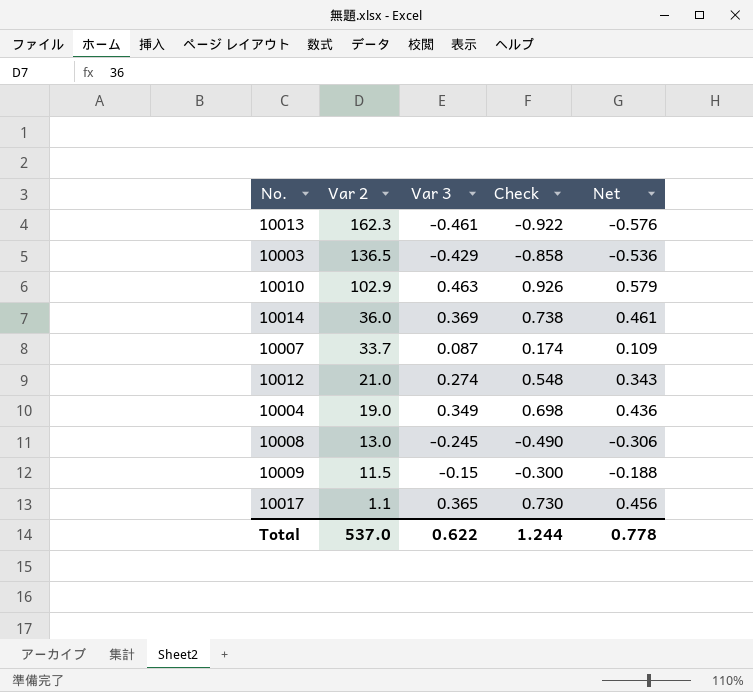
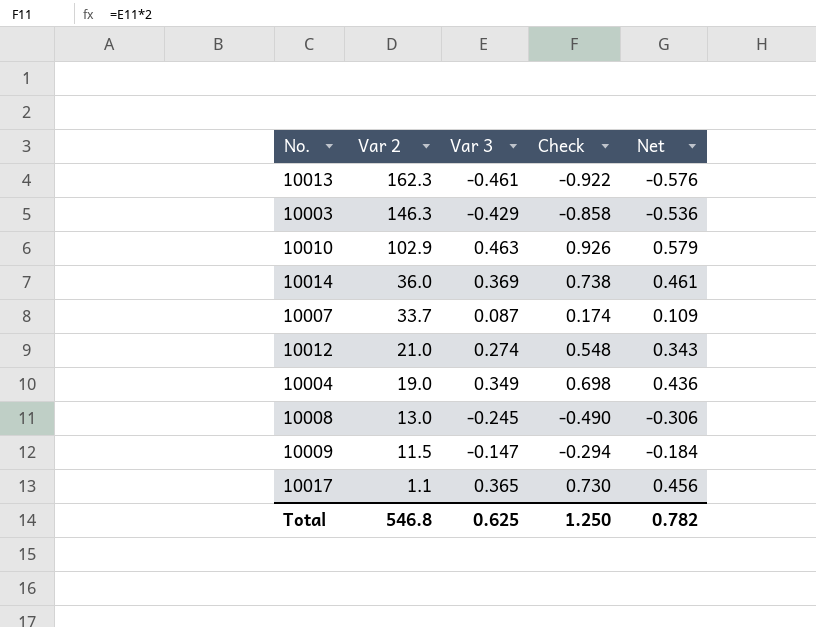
10003 | Var 2: 136.5 -> 146.3
10009 | Var 3: -0.15 -> -0.147
10009 | Check: -0.300 -> -0.294
10009 | Net: -0.188 -> -0.184
Total | Var 2: 537.0 -> 546.8
Total | Var 3: 0.622 -> 0.625
Total | Check: 1.244 -> 1.250
Total | Net: 0.778 -> 0.782

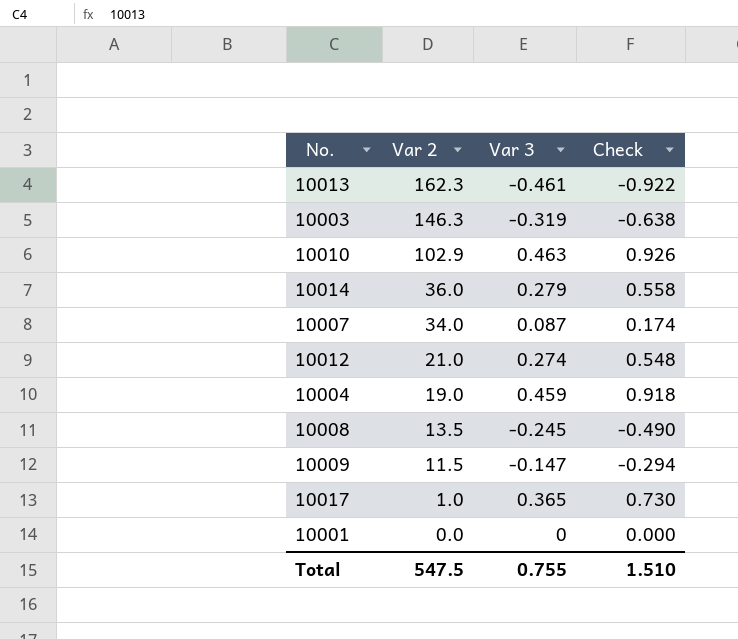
column Net | formula: [Var 3] * 1.25 -> none
10003 | Var 3: -0.429 -> -0.319
10003 | Check: -0.858 -> -0.638
10014 | Var 3: 0.369 -> 0.279
10014 | Check: 0.738 -> 0.558
10007 | Var 2: 33.7 -> 34.0
10004 | Var 3: 0.349 -> 0.459
10004 | Check: 0.698 -> 0.918
10008 | Var 2: 13.0 -> 13.5
10017 | Var 2: 1.1 -> 1.0
row 10001: none -> 0.0 | 0 | 0.000
Total | Var 2: 546.8 -> 547.5
Total | Var 3: 0.625 -> 0.755
Total | Check: 1.250 -> 1.510

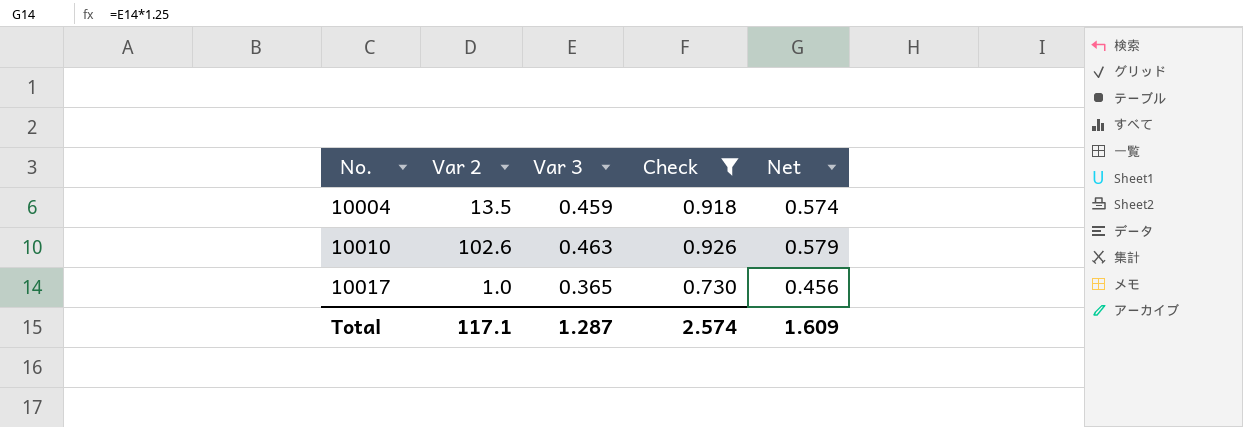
filter: none -> Check >= 0.730
row order: Var 2 descending -> No. ascending
column Net | formula: none -> [Var 3] * 1.25
10004 | Var 2: 19.0 -> 13.5
10010 | Var 2: 102.9 -> 102.6
Total | Var 2: 547.5 -> 117.1
Total | Var 3: 0.755 -> 1.287
Total | Check: 1.510 -> 2.574

